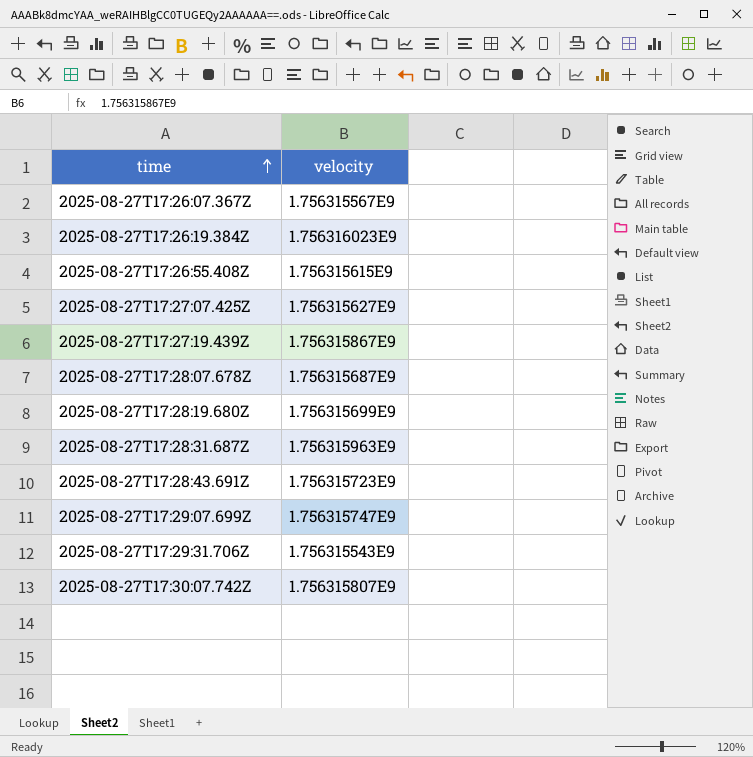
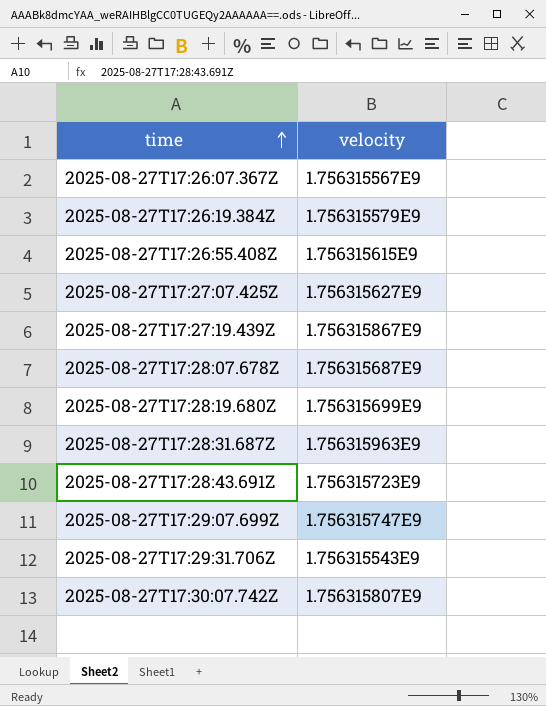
2025-08-27T17:26:19.384Z | velocity: 1.756316023E9 -> 1.756315579E9

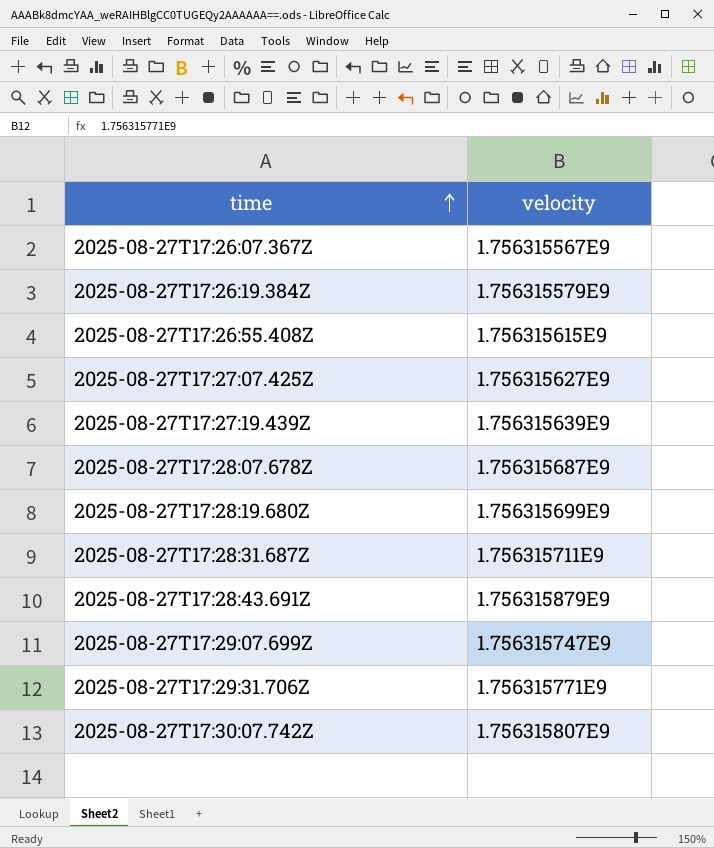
2025-08-27T17:27:19.439Z | velocity: 1.756315867E9 -> 1.756315639E9
2025-08-27T17:28:31.687Z | velocity: 1.756315963E9 -> 1.756315711E9
2025-08-27T17:28:43.691Z | velocity: 1.756315723E9 -> 1.756315879E9
2025-08-27T17:29:31.706Z | velocity: 1.756315543E9 -> 1.756315771E9

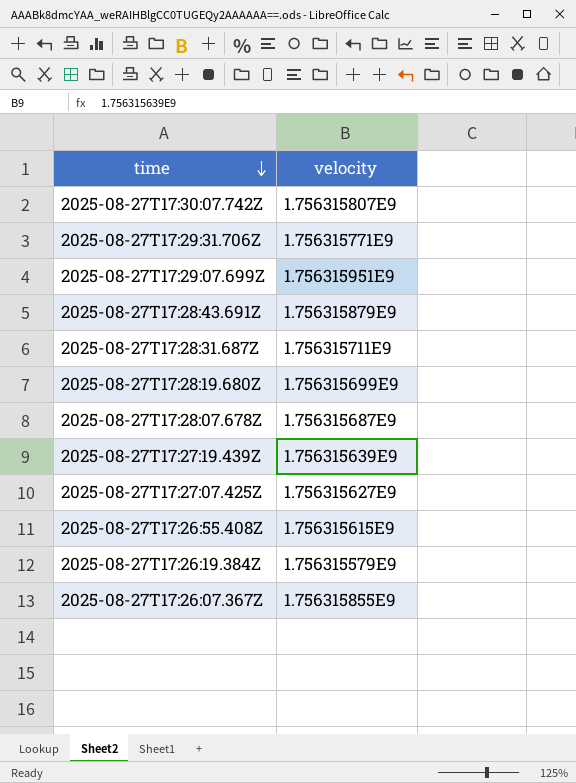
row order: time ascending -> time descending
2025-08-27T17:29:07.699Z | velocity: 1.756315747E9 -> 1.756315951E9
2025-08-27T17:26:07.367Z | velocity: 1.756315567E9 -> 1.756315855E9

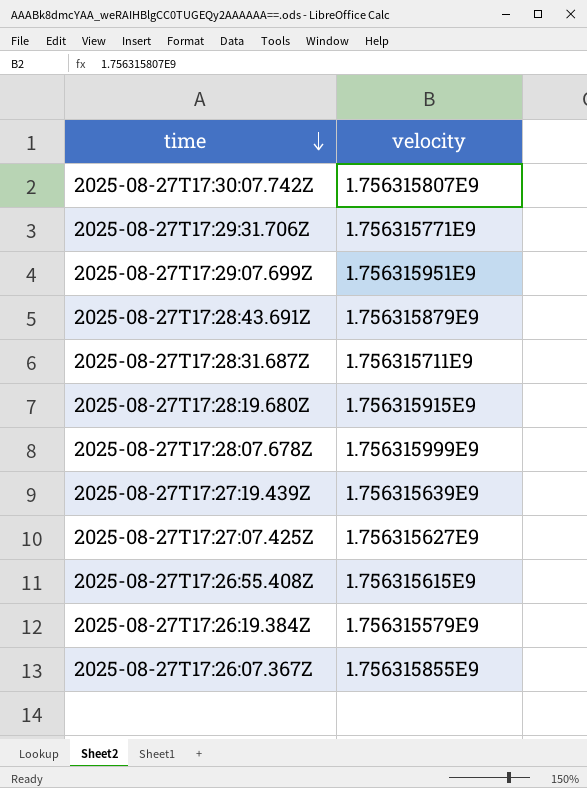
2025-08-27T17:28:19.680Z | velocity: 1.756315699E9 -> 1.756315915E9
2025-08-27T17:28:07.678Z | velocity: 1.756315687E9 -> 1.756315999E9

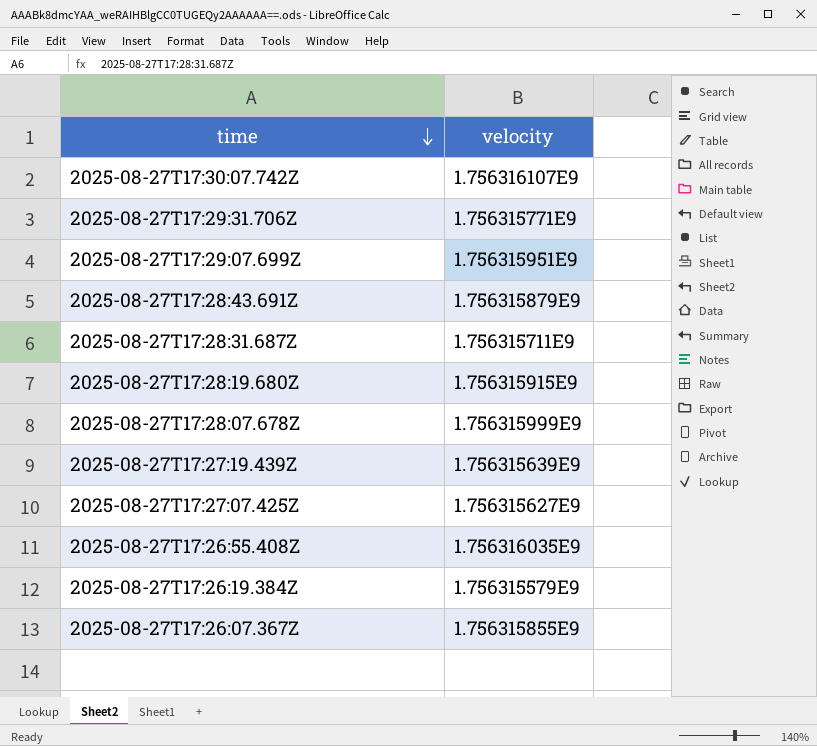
2025-08-27T17:30:07.742Z | velocity: 1.756315807E9 -> 1.756316107E9
2025-08-27T17:26:55.408Z | velocity: 1.756315615E9 -> 1.756316035E9

